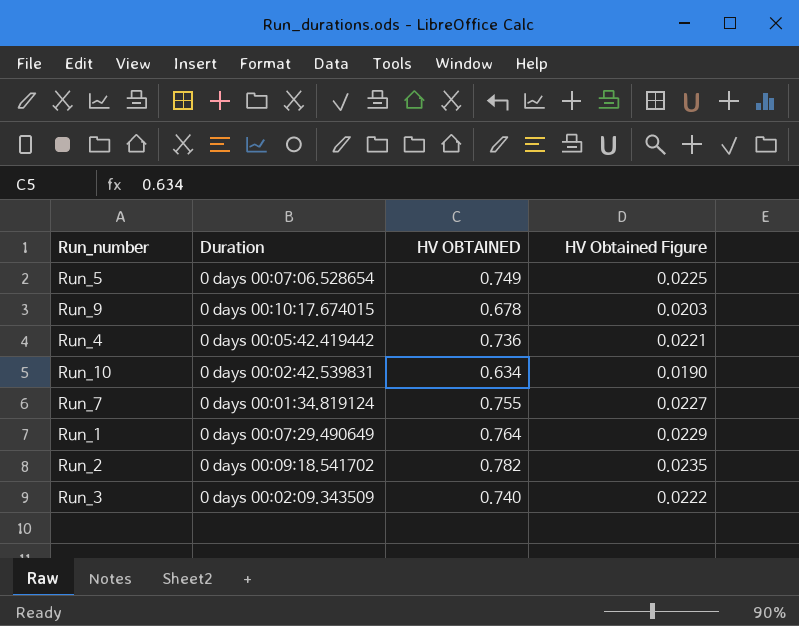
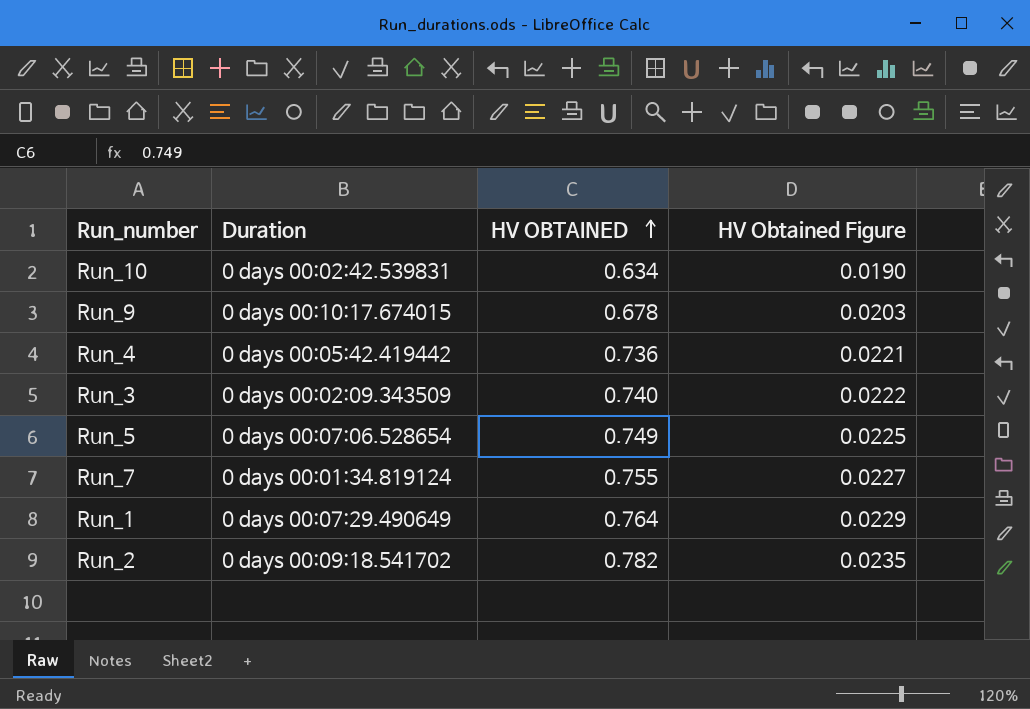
row order: none -> HV OBTAINED ascending

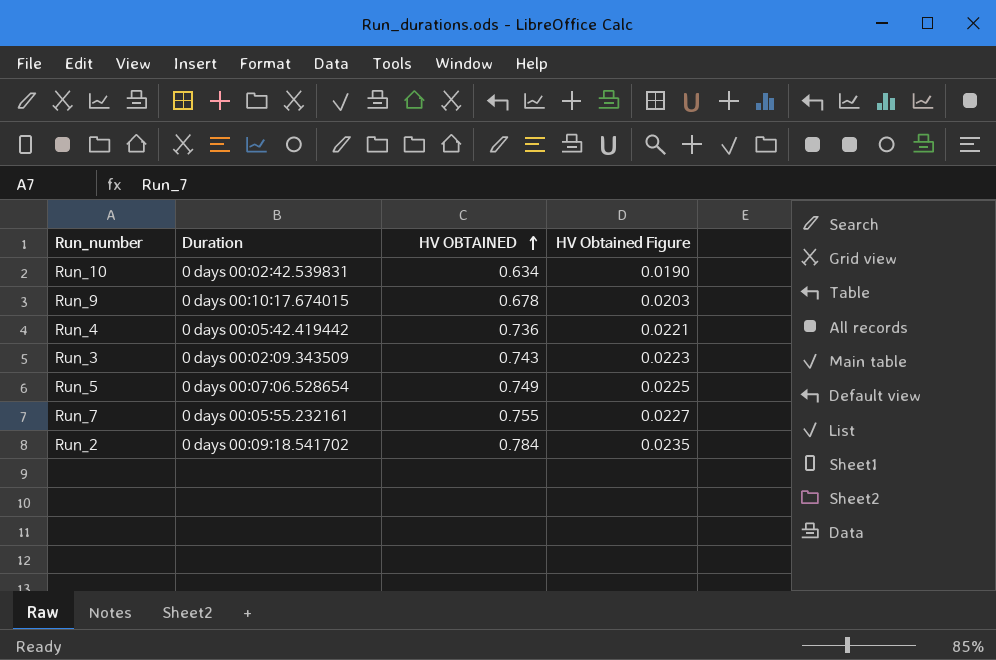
row Run_1: 0 days 00:07:29.490649 | 0.764 | 0.0229 -> none
Run_3 | HV OBTAINED: 0.740 -> 0.743
Run_3 | HV Obtained Figure: 0.0222 -> 0.0223
Run_7 | Duration: 0 days 00:01:34.819124 -> 0 days 00:05:55.232161
Run_2 | HV OBTAINED: 0.782 -> 0.784

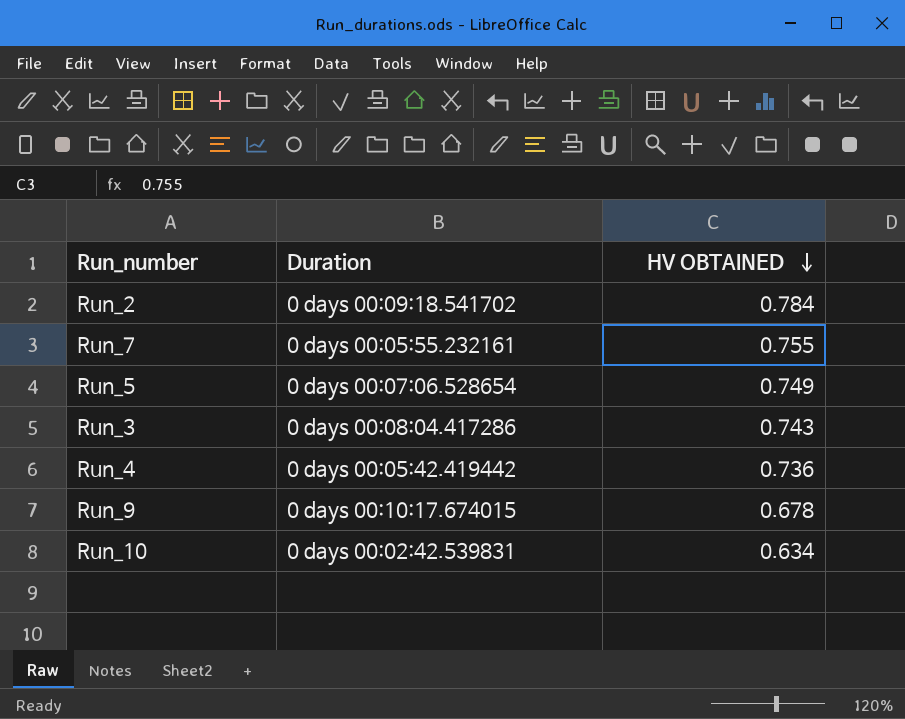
row order: HV OBTAINED ascending -> HV OBTAINED descending
column HV Obtained Figure | formula: [HV OBTAINED] * 0.03 -> none
Run_3 | Duration: 0 days 00:02:09.343509 -> 0 days 00:08:04.417286

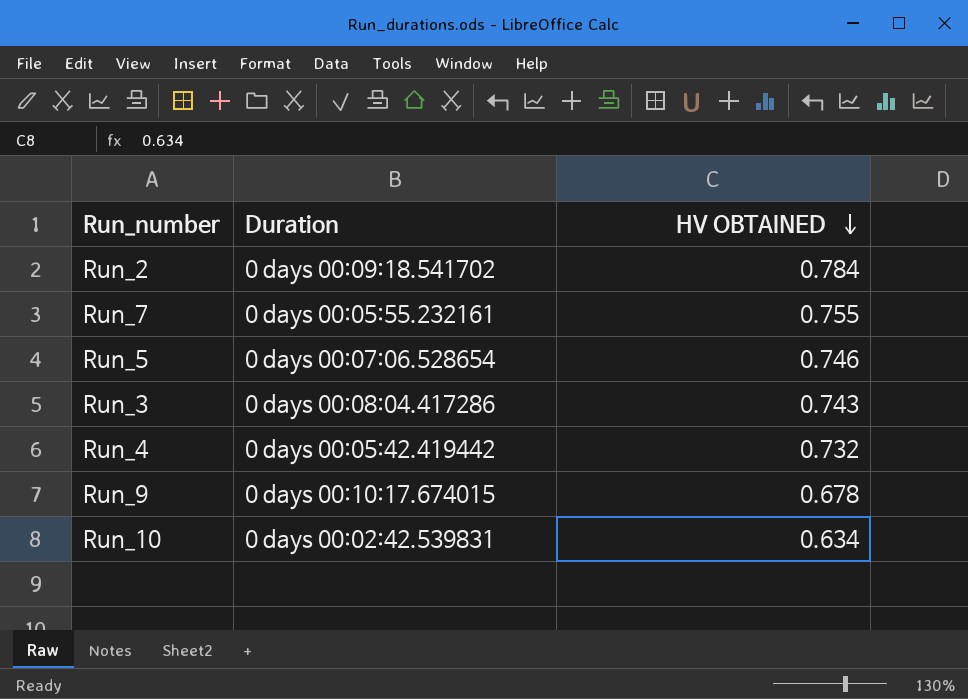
Run_5 | HV OBTAINED: 0.749 -> 0.746
Run_4 | HV OBTAINED: 0.736 -> 0.732

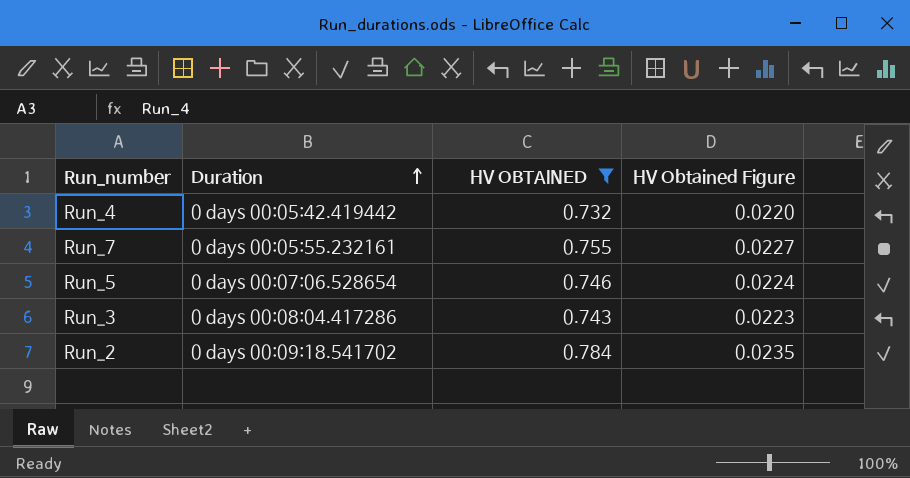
filter: none -> HV OBTAINED >= 0.732
row order: HV OBTAINED descending -> Duration ascending
column HV Obtained Figure | formula: none -> [HV OBTAINED] * 0.03

